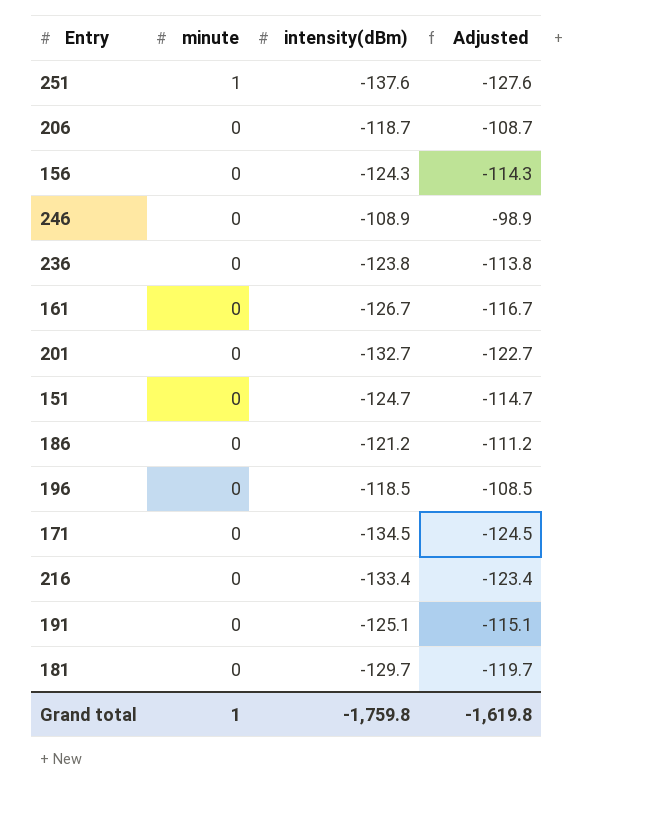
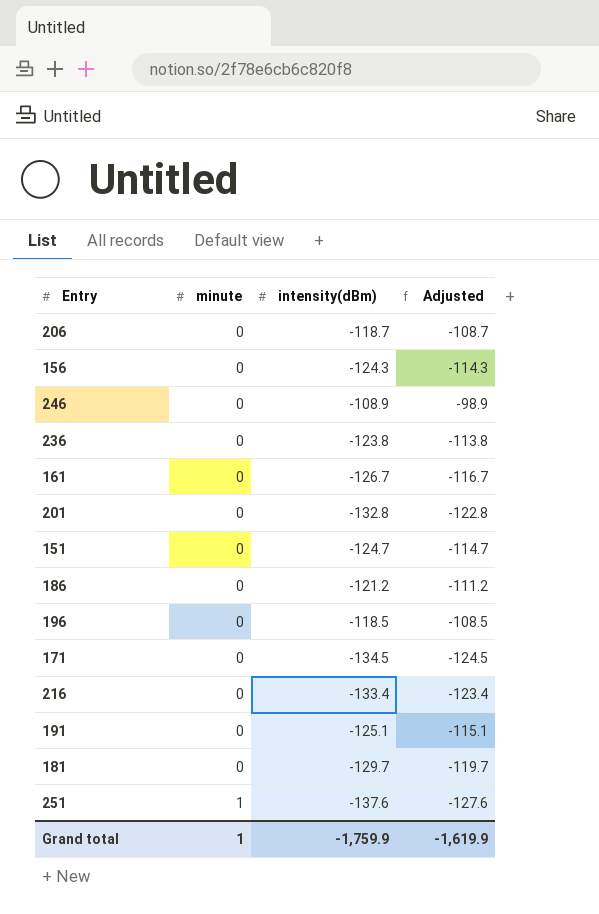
row order: minute descending -> minute ascending
201 | intensity(dBm): -132.7 -> -132.8
201 | Adjusted: -122.7 -> -122.8
Grand total | intensity(dBm): -1,759.8 -> -1,759.9
Grand total | Adjusted: -1,619.8 -> -1,619.9

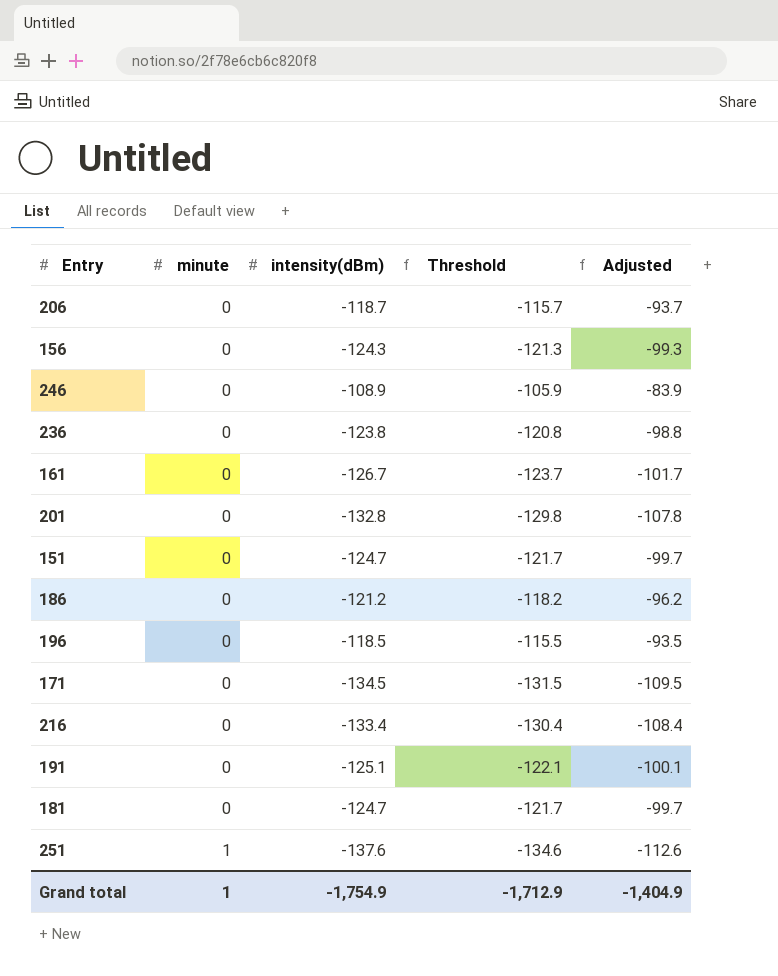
column Threshold | formula: none -> [intensity(dBm)] + 3
column Adjusted | formula: [intensity(dBm)] + 10 -> [intensity(dBm)] + 25
181 | intensity(dBm): -129.7 -> -124.7
Grand total | intensity(dBm): -1,759.9 -> -1,754.9
Grand total | Adjusted: -1,619.9 -> -1,404.9

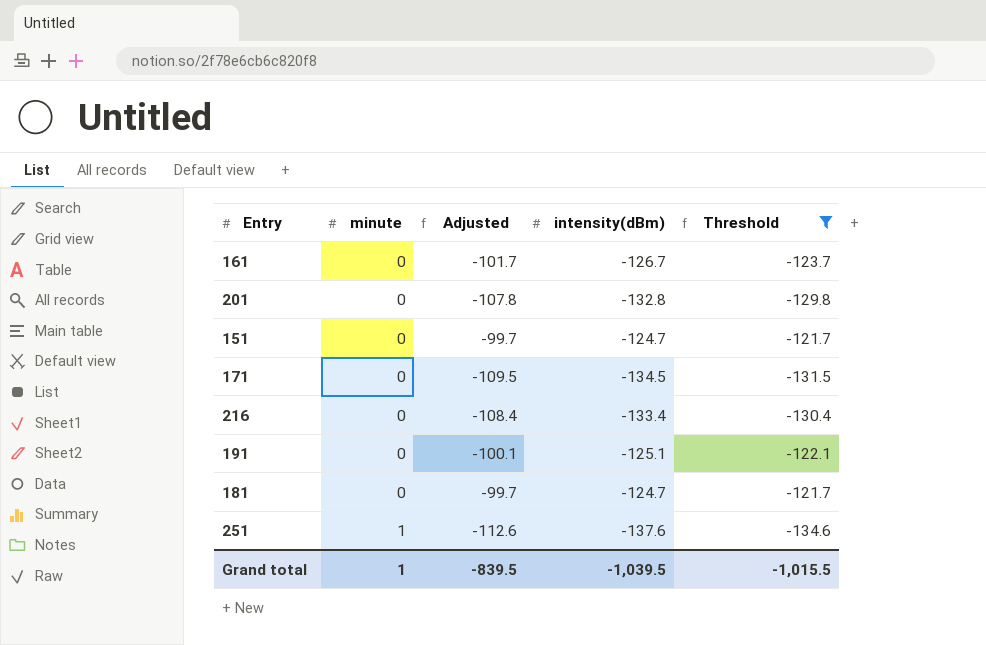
filter: none -> Threshold <= -121.7
column Adjusted | position: 5 -> 3
Grand total | Adjusted: -1,404.9 -> -839.5
Grand total | intensity(dBm): -1,754.9 -> -1,039.5
Grand total | Threshold: -1,712.9 -> -1,015.5

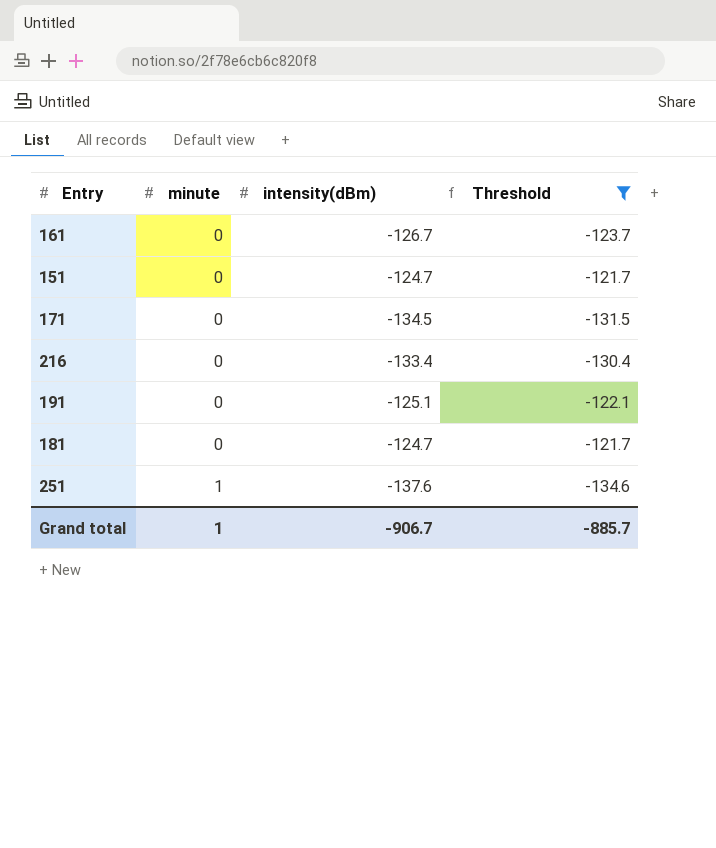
column Adjusted | formula: [intensity(dBm)] + 25 -> none
row 201: 0 | -107.8 | -132.8 | -129.8 -> none
Grand total | intensity(dBm): -1,039.5 -> -906.7
Grand total | Threshold: -1,015.5 -> -885.7

